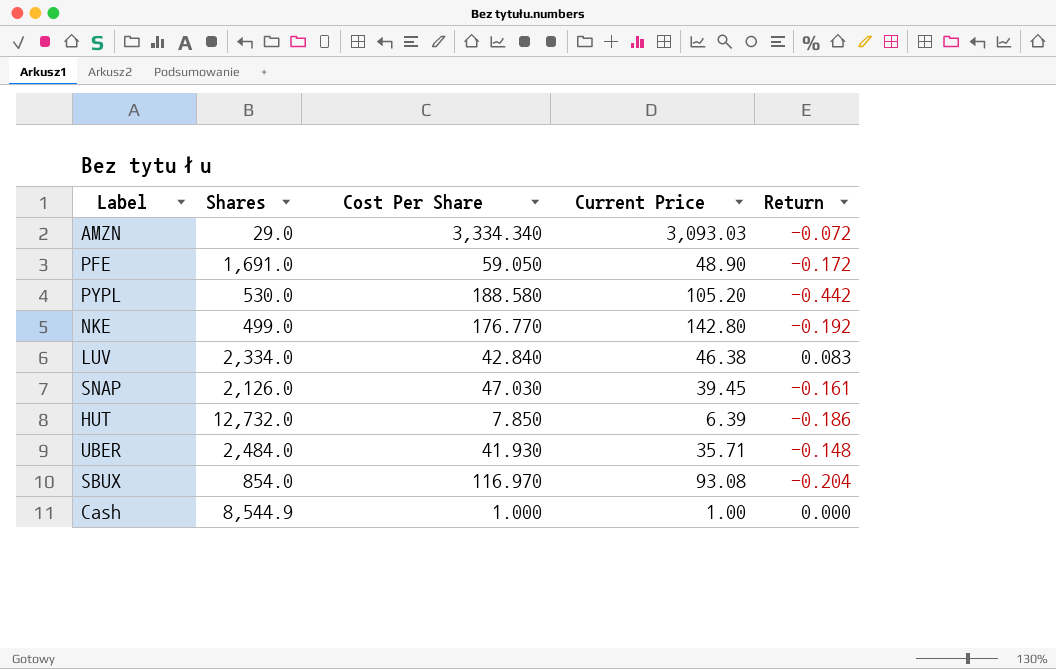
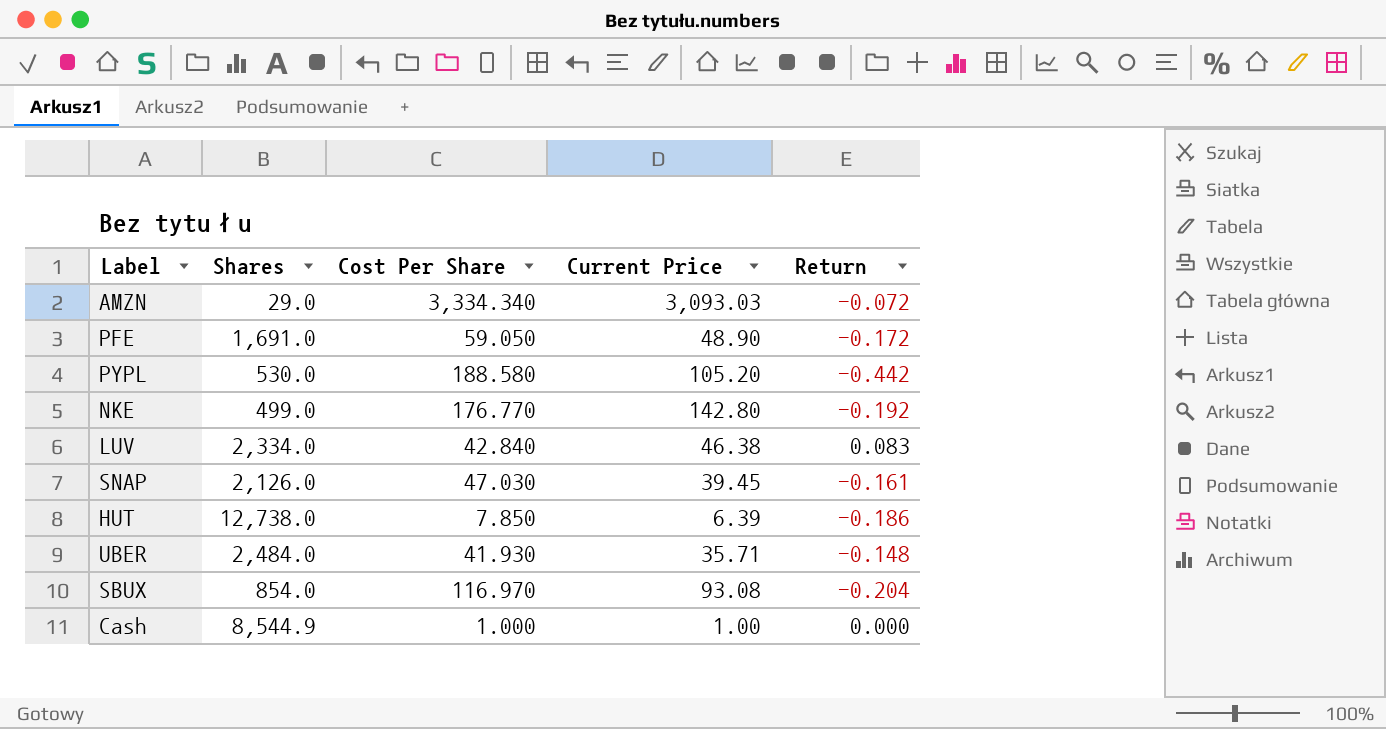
HUT | Shares: 12,732.0 -> 12,738.0

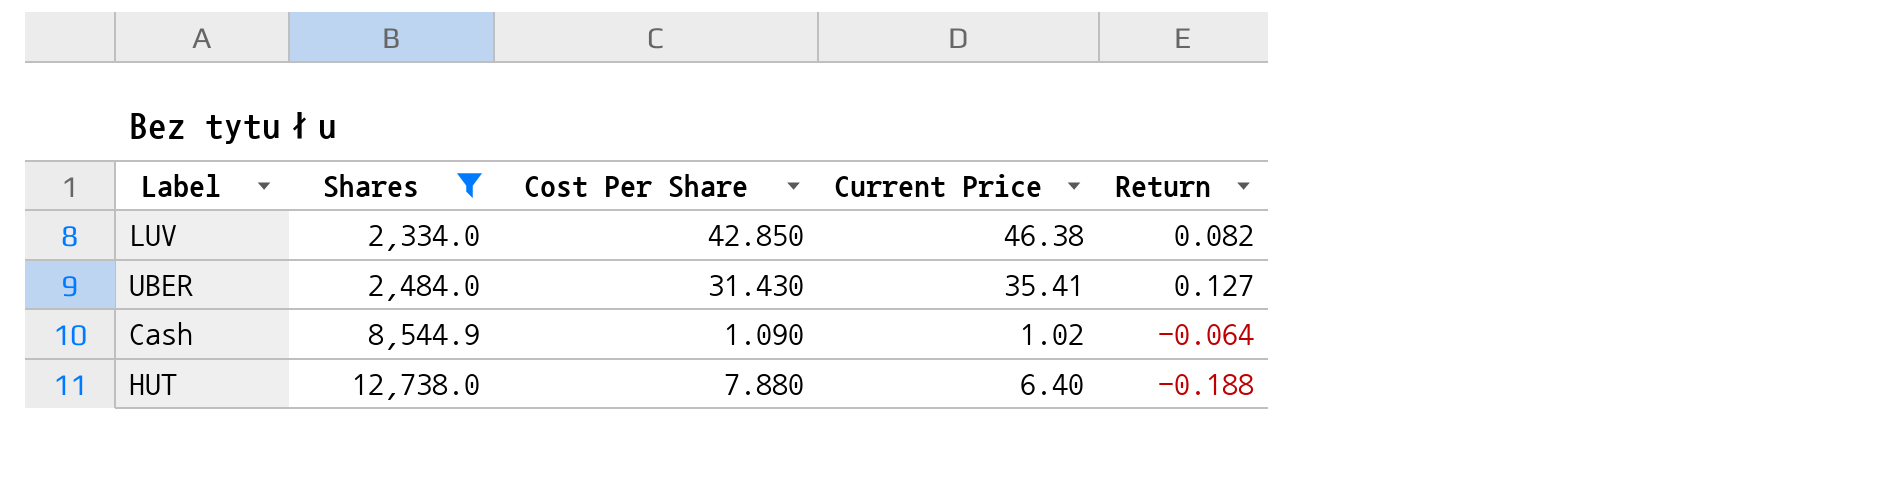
filter: none -> Shares >= 2,334.0
row order: none -> Shares ascending
LUV | Cost Per Share: 42.840 -> 42.850
LUV | Return: 0.083 -> 0.082
UBER | Cost Per Share: 41.930 -> 31.430
UBER | Current Price: 35.71 -> 35.41
UBER | Return: -0.148 -> 0.127
Cash | Cost Per Share: 1.000 -> 1.090
Cash | Current Price: 1.00 -> 1.02
Cash | Return: 0.000 -> -0.064
HUT | Cost Per Share: 7.850 -> 7.880
HUT | Current Price: 6.39 -> 6.40
HUT | Return: -0.186 -> -0.188

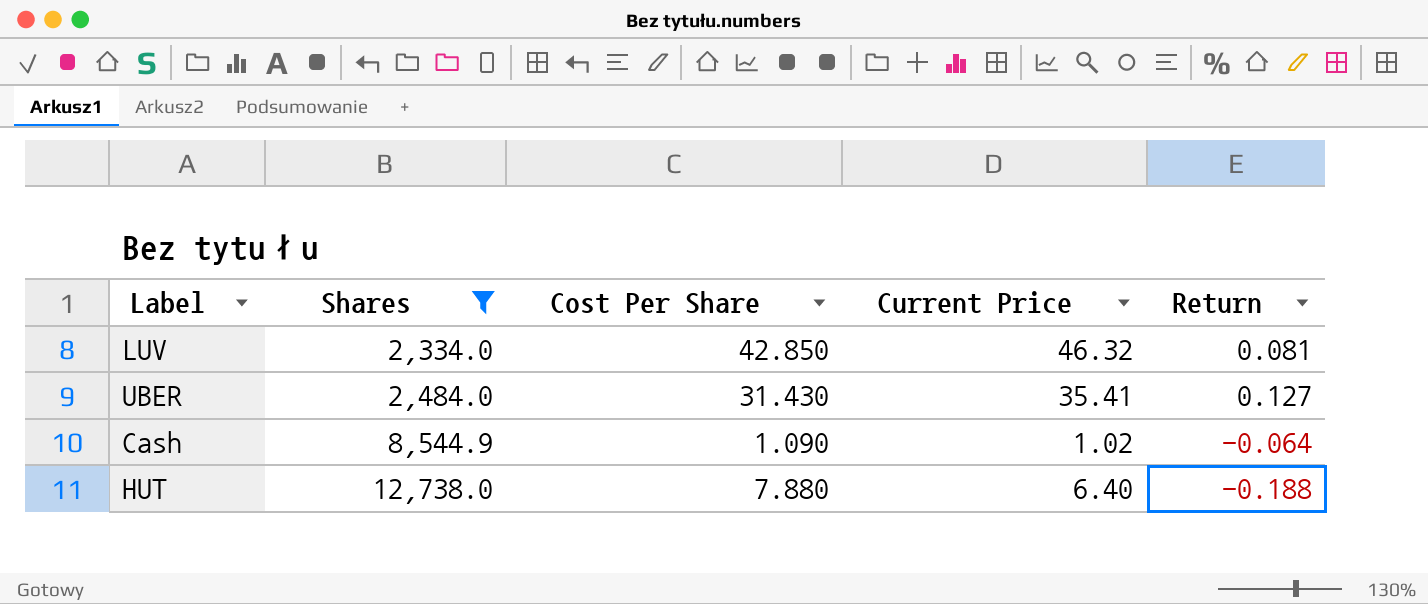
LUV | Current Price: 46.38 -> 46.32
LUV | Return: 0.082 -> 0.081

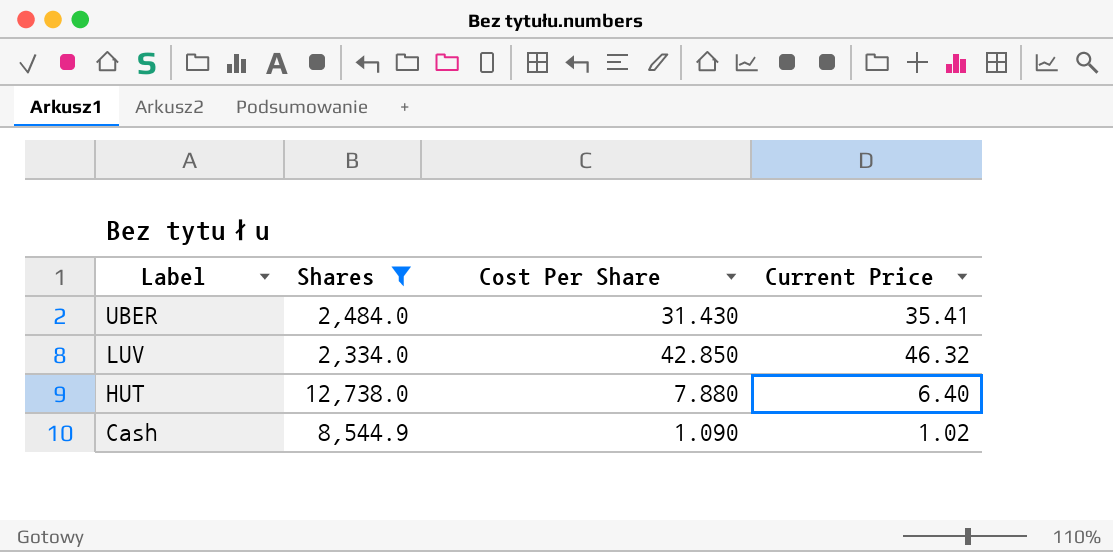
row order: Shares ascending -> Label descending
column Return | formula: ([Current Price] - [Cost Per Share]) / [Cost Per Share] -> none

